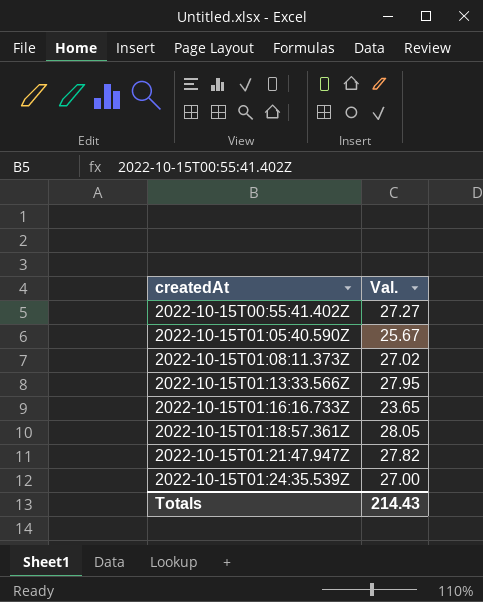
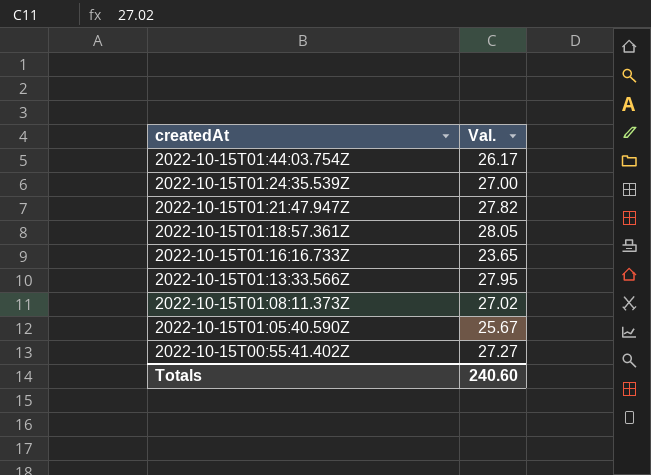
row order: createdAt ascending -> createdAt descending
row 2022-10-15T01:44:03.754Z: none -> 26.17
Totals | Val.: 214.43 -> 240.60

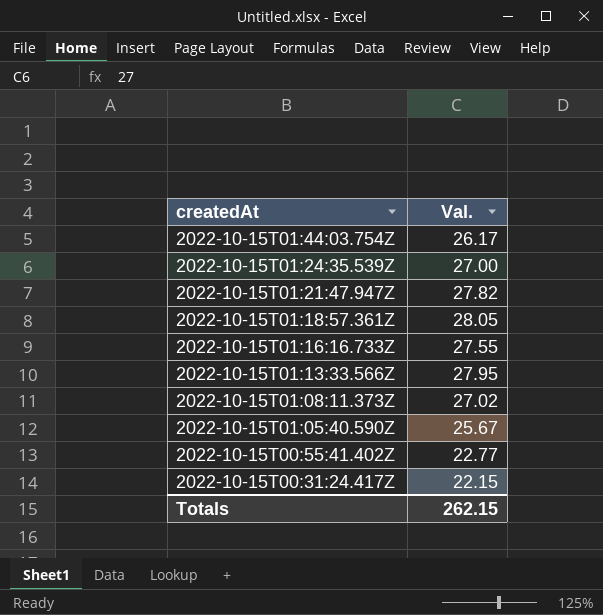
2022-10-15T01:16:16.733Z | Val.: 23.65 -> 27.55
2022-10-15T00:55:41.402Z | Val.: 27.27 -> 22.77
row 2022-10-15T00:31:24.417Z: none -> 22.15
Totals | Val.: 240.60 -> 262.15

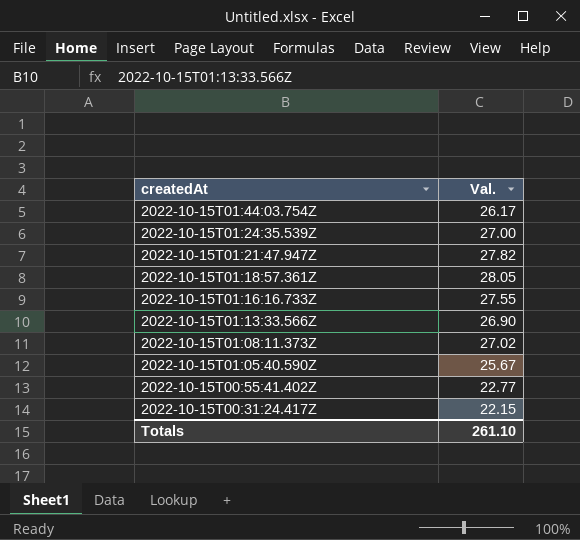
2022-10-15T01:13:33.566Z | Val.: 27.95 -> 26.90
Totals | Val.: 262.15 -> 261.10

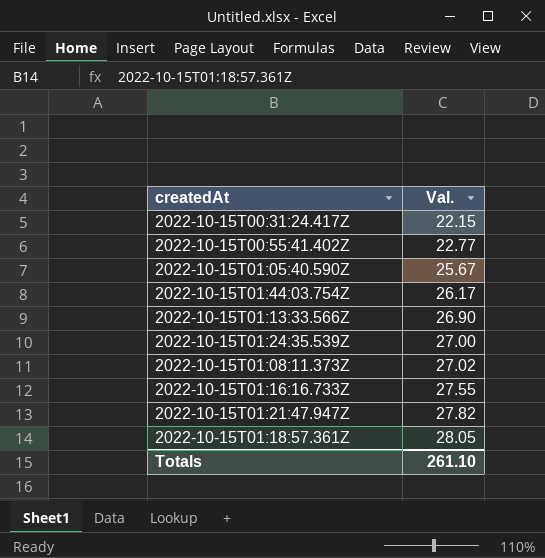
row order: createdAt descending -> Val. ascending

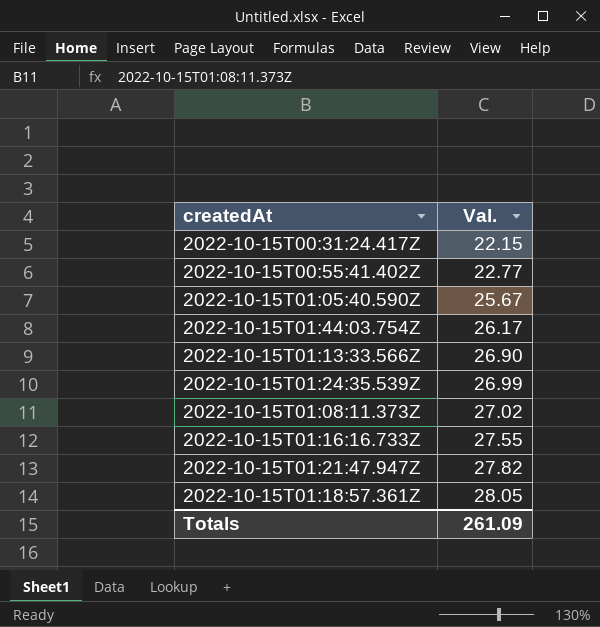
2022-10-15T01:24:35.539Z | Val.: 27.00 -> 26.99
Totals | Val.: 261.10 -> 261.09

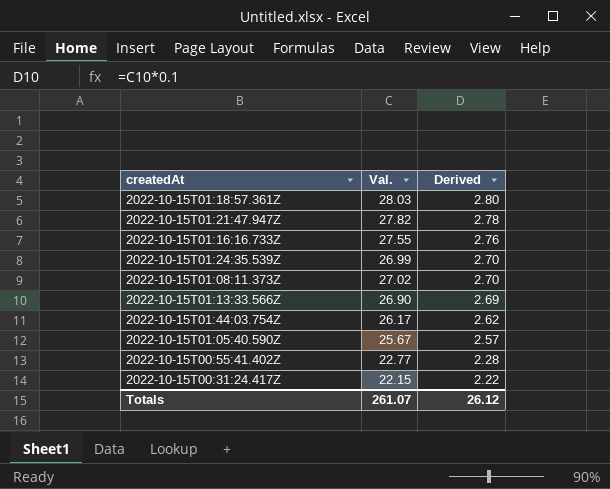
row order: Val. ascending -> Derived descending
column Derived | formula: none -> [Val.] * 0.1
2022-10-15T01:18:57.361Z | Val.: 28.05 -> 28.03
Totals | Val.: 261.09 -> 261.07

